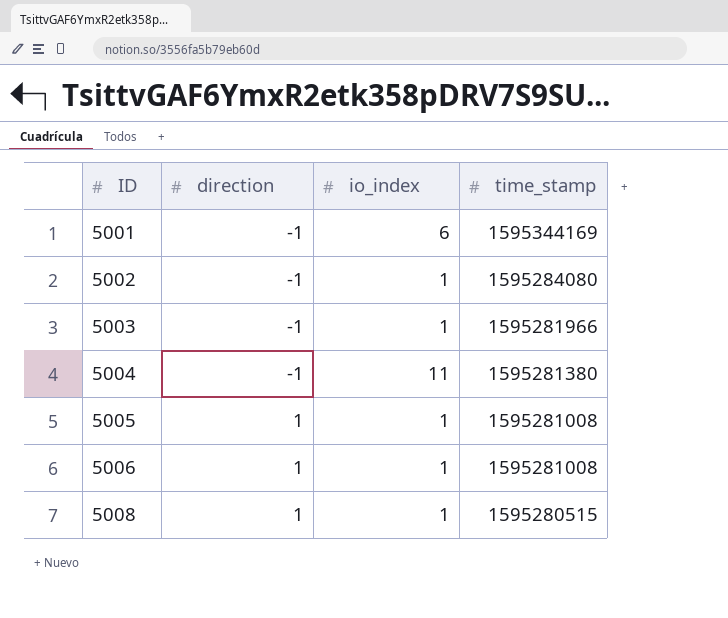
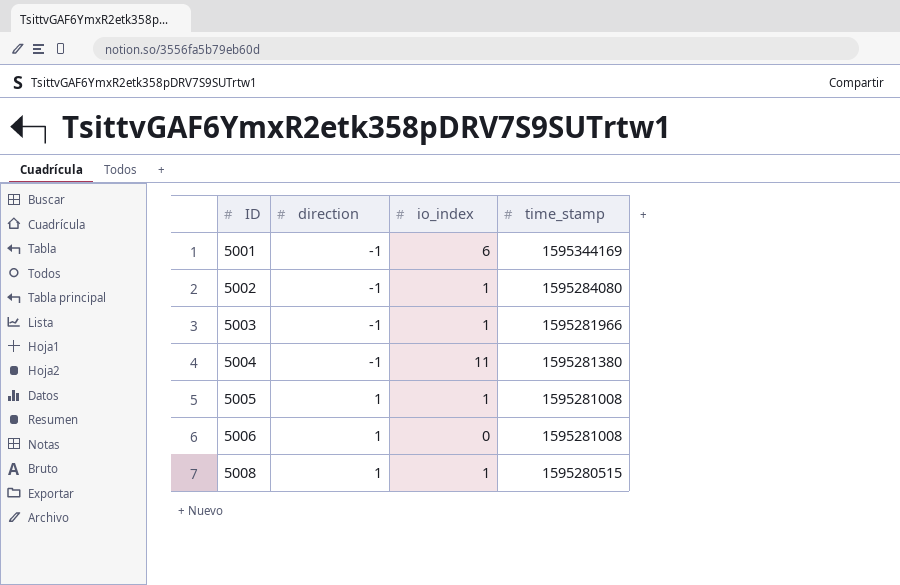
5006 | io_index: 1 -> 0

